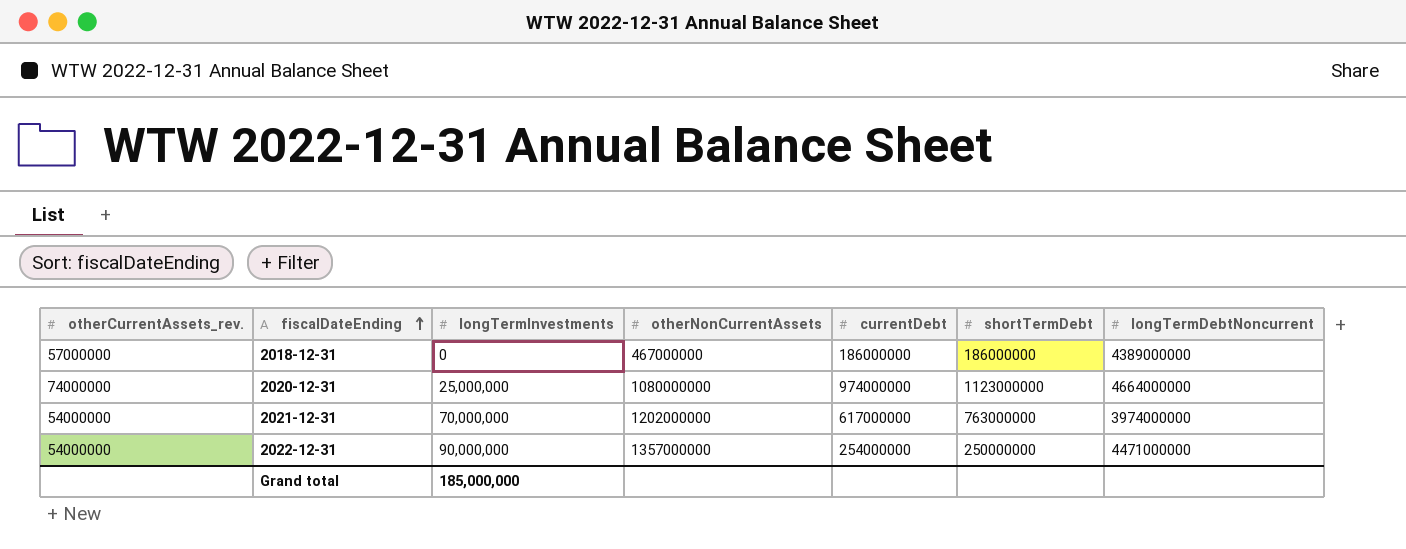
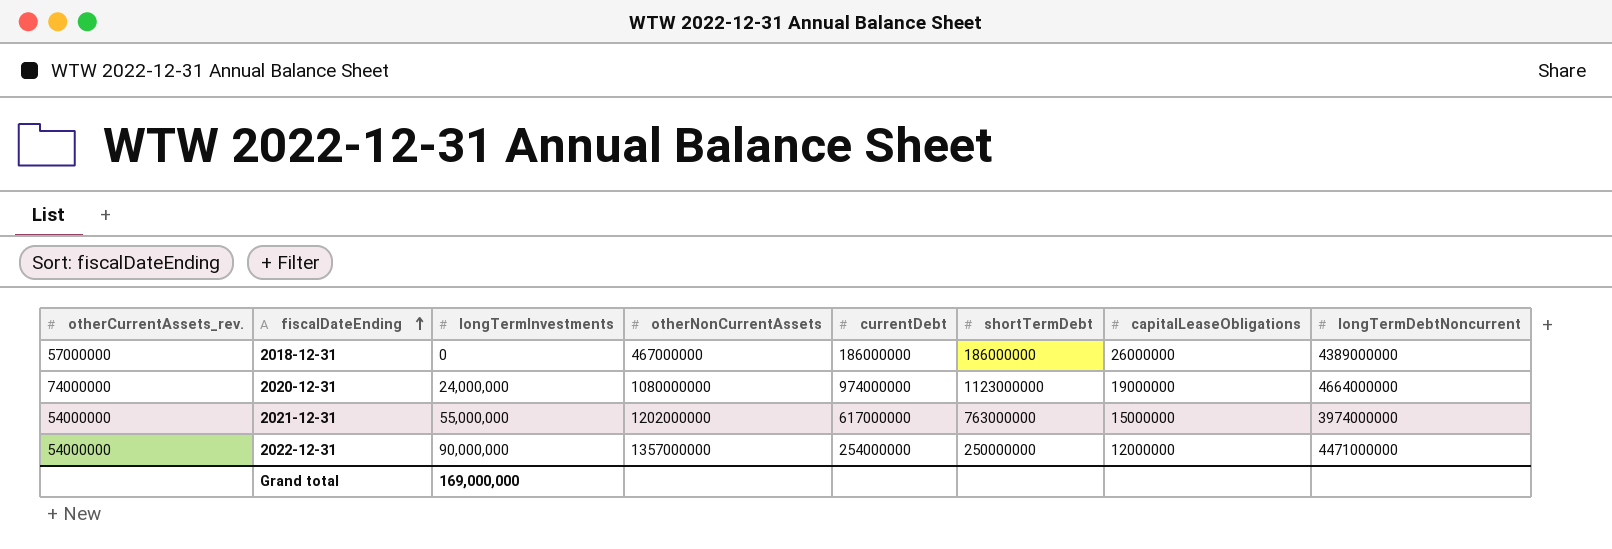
column capitalLeaseObligations | position: none -> 7
2020-12-31 | longTermInvestments: 25,000,000 -> 24,000,000
2021-12-31 | longTermInvestments: 70,000,000 -> 55,000,000
Grand total | longTermInvestments: 185,000,000 -> 169,000,000

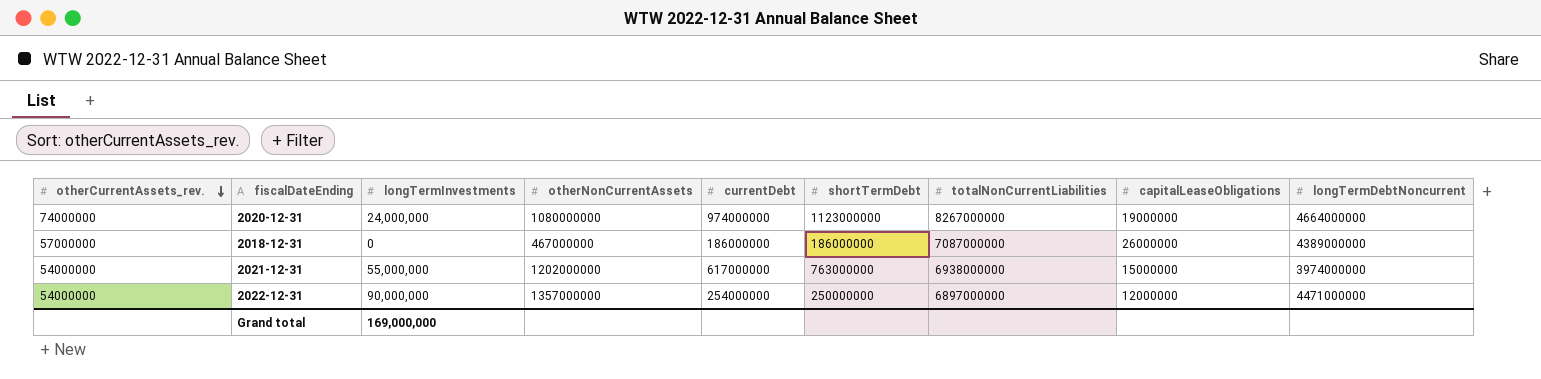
row order: fiscalDateEnding ascending -> otherCurrentAssets_rev. descending
column totalNonCurrentLiabilities | position: none -> 7

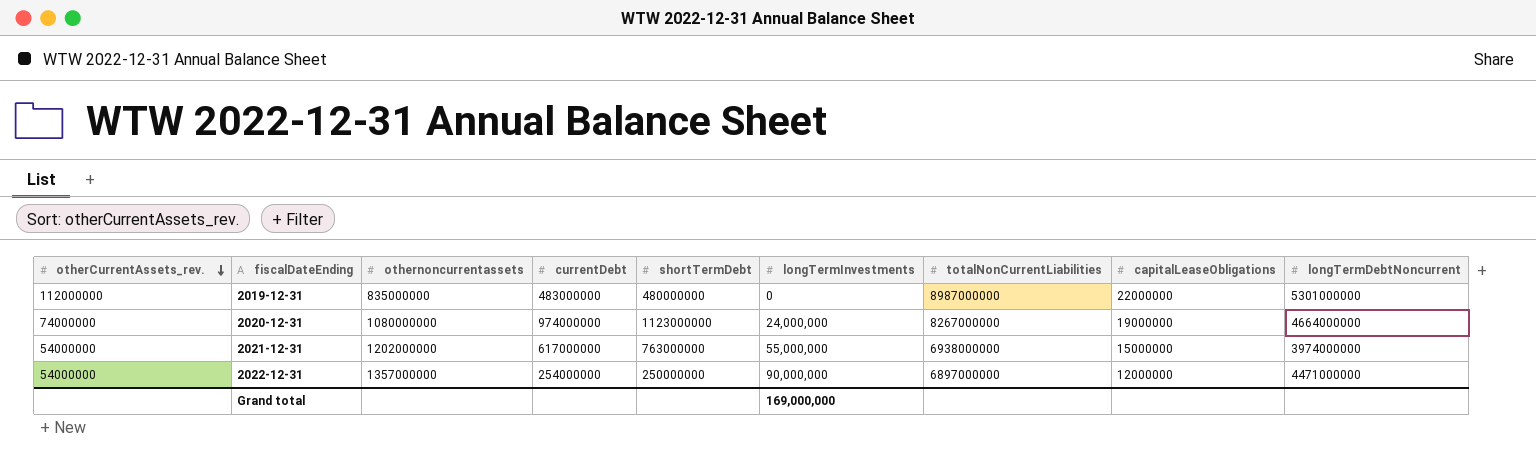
column name: otherNonCurrentAssets -> othernoncurrentassets
column longTermInvestments | position: 3 -> 6
row 2018-12-31: 57000000 | 0 | 467000000 | 186000000 | 186000000 | 7087000000 | 26000000 | 4389000000 -> none
row 2019-12-31: none -> 112000000 | 835000000 | 483000000 | 480000000 | 0 | 8987000000 | 22000000 | 5301000000

